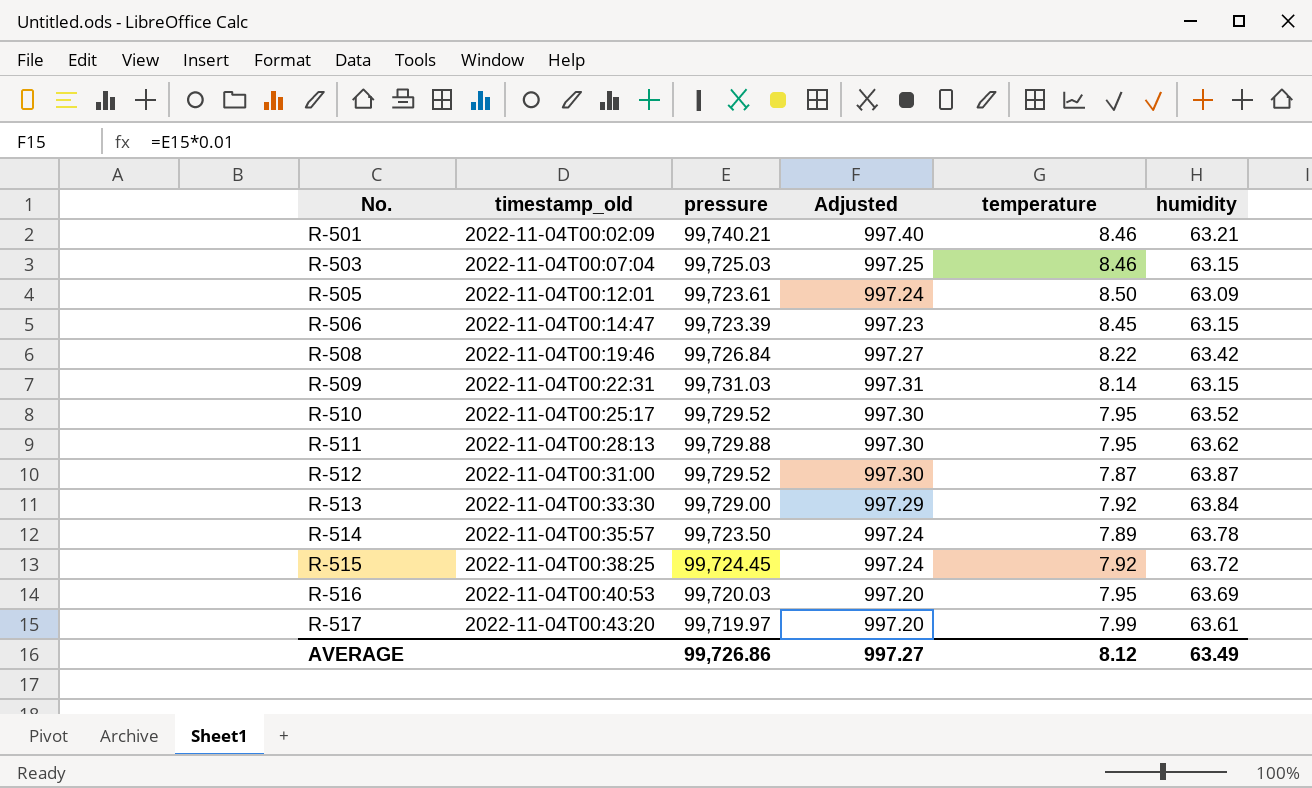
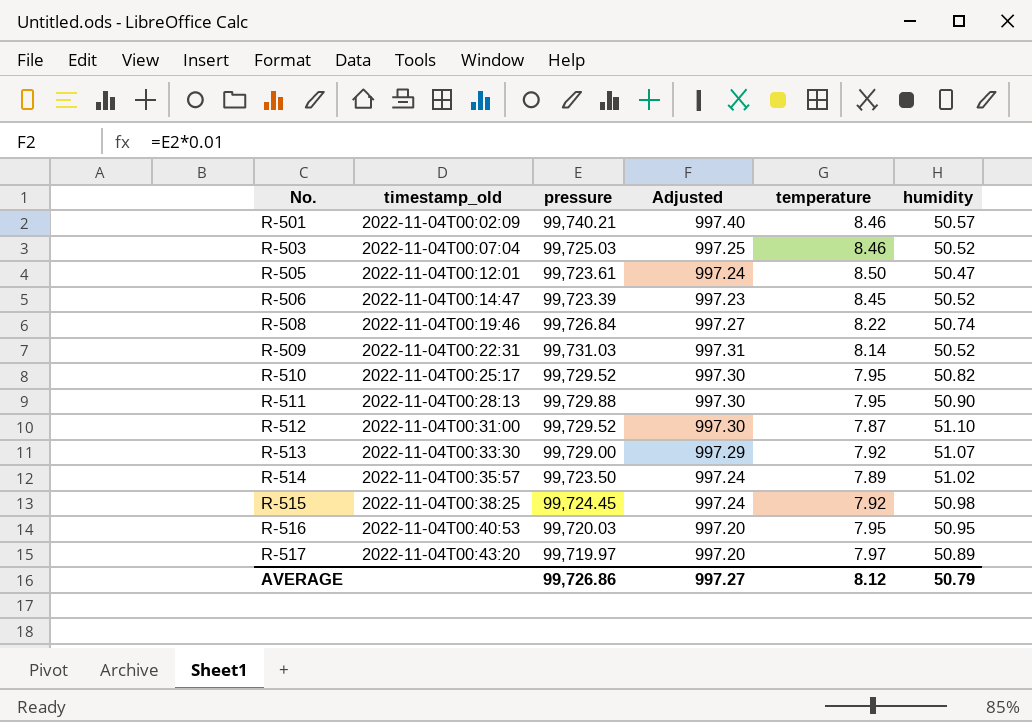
R-501 | humidity: 63.21 -> 50.57
R-503 | humidity: 63.15 -> 50.52
R-505 | humidity: 63.09 -> 50.47
R-506 | humidity: 63.15 -> 50.52
R-508 | humidity: 63.42 -> 50.74
R-509 | humidity: 63.15 -> 50.52
R-510 | humidity: 63.52 -> 50.82
R-511 | humidity: 63.62 -> 50.90
R-512 | humidity: 63.87 -> 51.10
R-513 | humidity: 63.84 -> 51.07
R-514 | humidity: 63.78 -> 51.02
R-515 | humidity: 63.72 -> 50.98
R-516 | humidity: 63.69 -> 50.95
R-517 | temperature: 7.99 -> 7.97
R-517 | humidity: 63.61 -> 50.89
AVERAGE | humidity: 63.49 -> 50.79

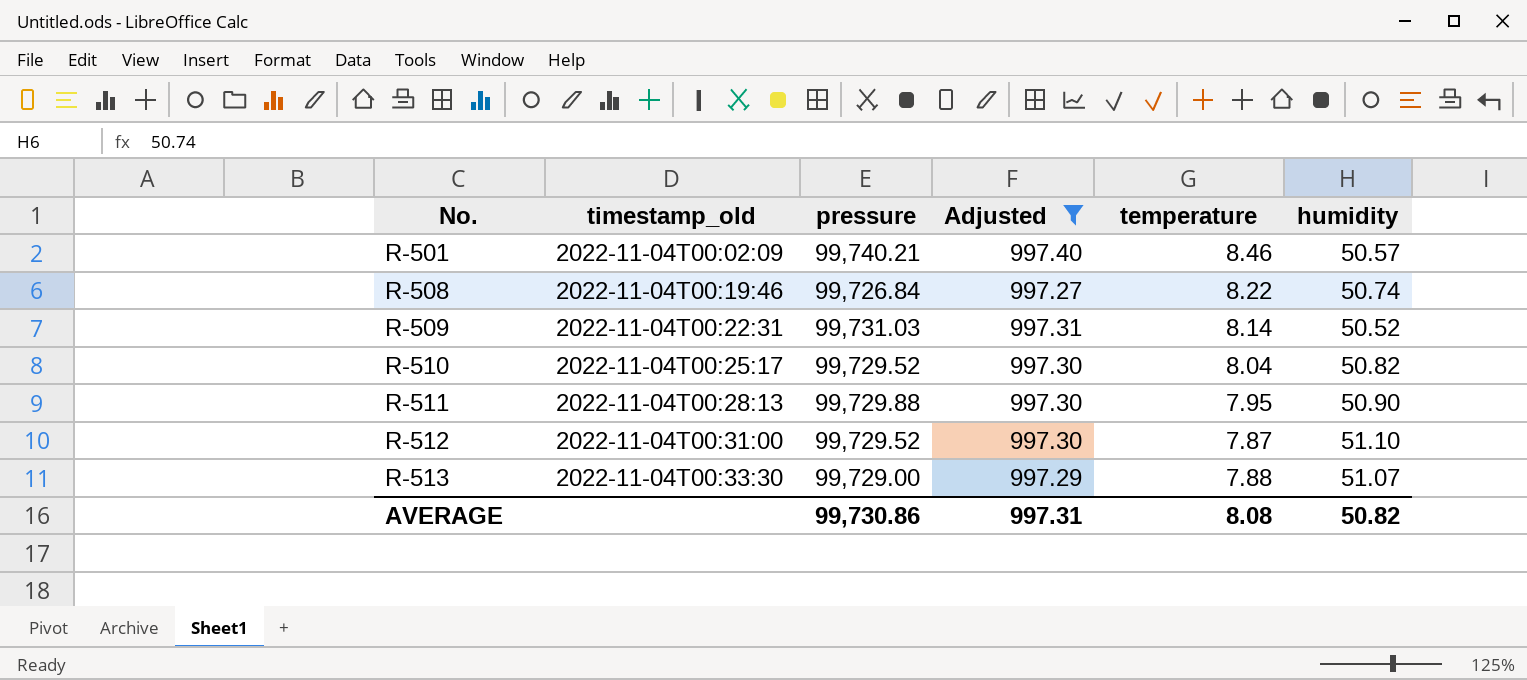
filter: none -> Adjusted >= 997.27
R-510 | temperature: 7.95 -> 8.04
R-513 | temperature: 7.92 -> 7.88
AVERAGE | pressure: 99,726.86 -> 99,730.86
AVERAGE | Adjusted: 997.27 -> 997.31
AVERAGE | temperature: 8.12 -> 8.08
AVERAGE | humidity: 50.79 -> 50.82

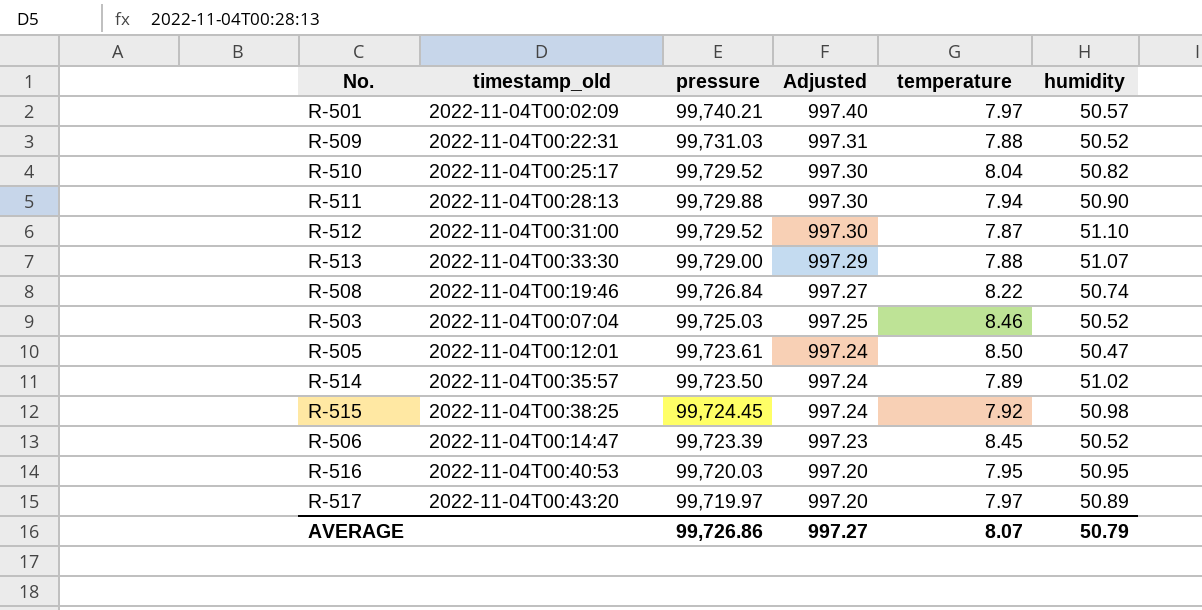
filter: Adjusted >= 997.27 -> none
row order: No. ascending -> Adjusted descending
R-501 | temperature: 8.46 -> 7.97
R-509 | temperature: 8.14 -> 7.88
R-511 | temperature: 7.95 -> 7.94
AVERAGE | pressure: 99,730.86 -> 99,726.86
AVERAGE | Adjusted: 997.31 -> 997.27
AVERAGE | temperature: 8.08 -> 8.07
AVERAGE | humidity: 50.82 -> 50.79

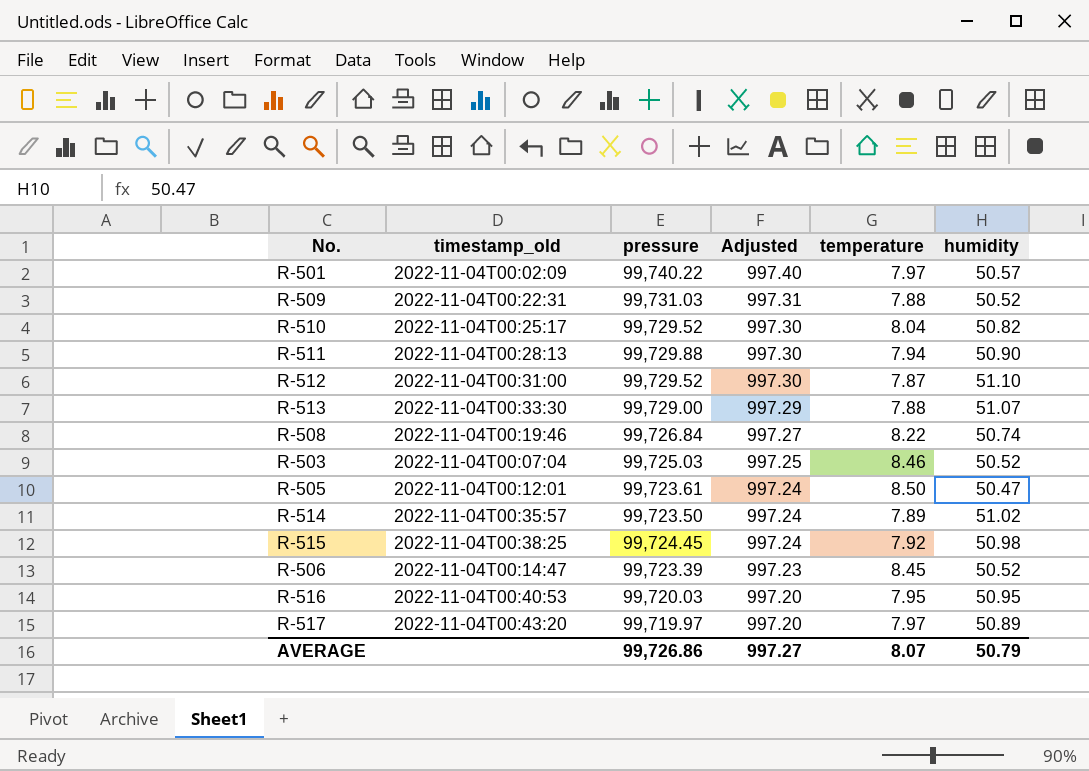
R-501 | pressure: 99,740.21 -> 99,740.22

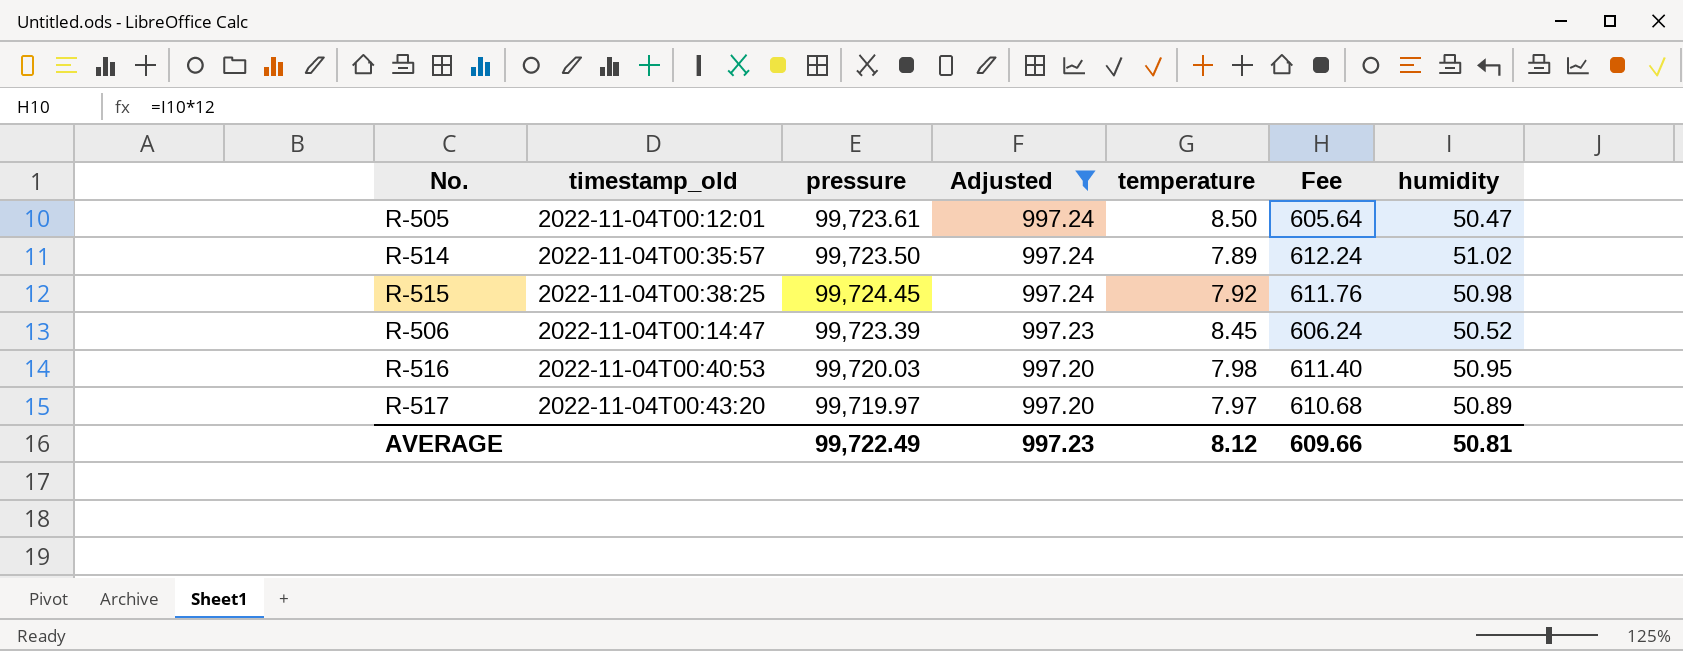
filter: none -> Adjusted <= 997.24
column Fee | formula: none -> [humidity] * 12
R-516 | temperature: 7.95 -> 7.98
AVERAGE | pressure: 99,726.86 -> 99,722.49
AVERAGE | Adjusted: 997.27 -> 997.23
AVERAGE | temperature: 8.07 -> 8.12
AVERAGE | humidity: 50.79 -> 50.81

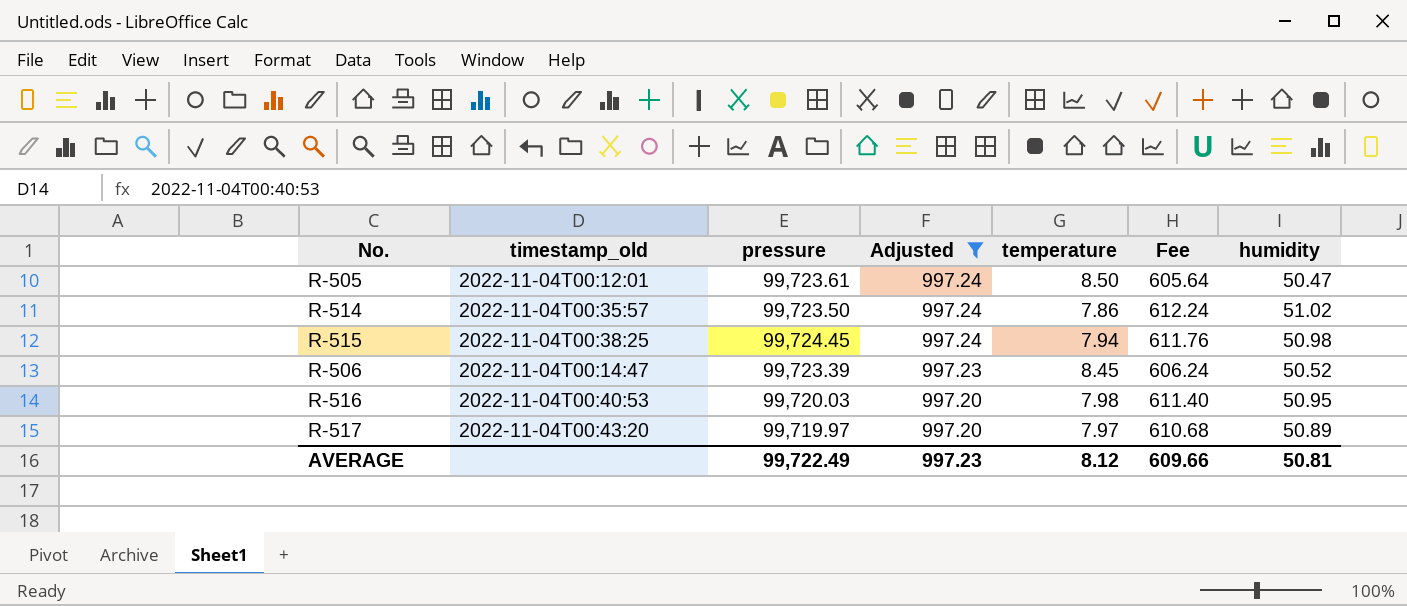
R-514 | temperature: 7.89 -> 7.86
R-515 | temperature: 7.92 -> 7.94

